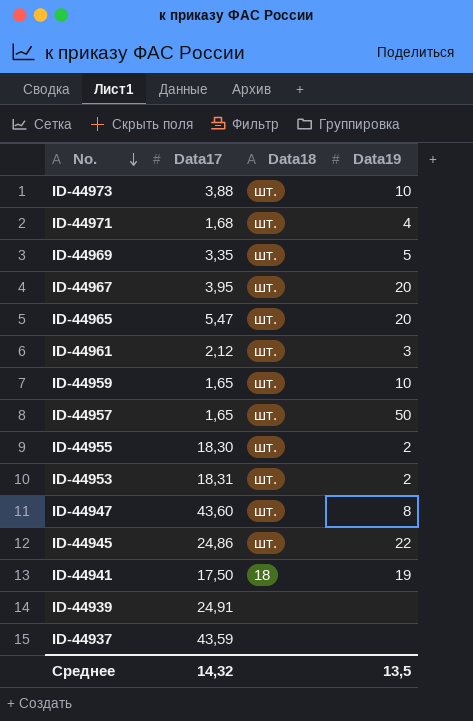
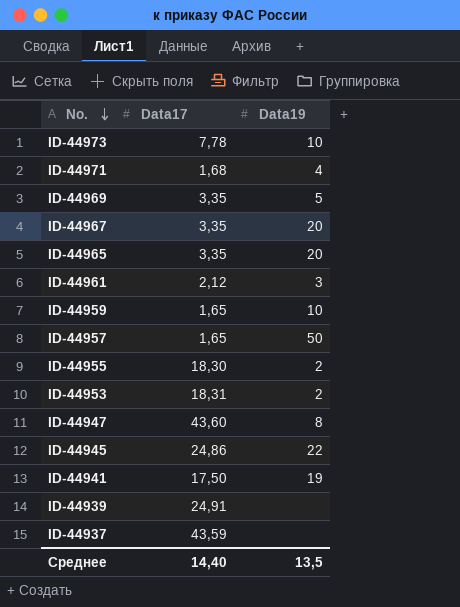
column Data18 | position: 3 -> none
ID-44973 | Data17: 3,88 -> 7,78
ID-44967 | Data17: 3,95 -> 3,35
ID-44965 | Data17: 5,47 -> 3,35
Среднее | Data17: 14,32 -> 14,40

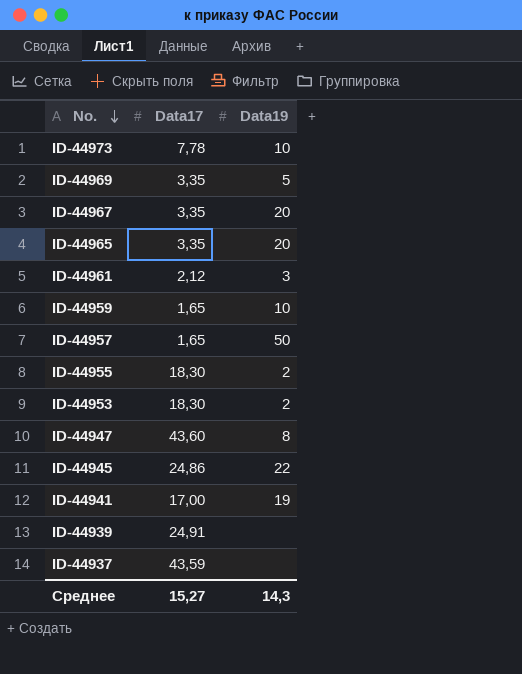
row ID-44971: 1,68 | 4 -> none
ID-44953 | Data17: 18,31 -> 18,30
ID-44941 | Data17: 17,50 -> 17,00
Среднее | Data17: 14,40 -> 15,27
Среднее | Data19: 13,5 -> 14,3

